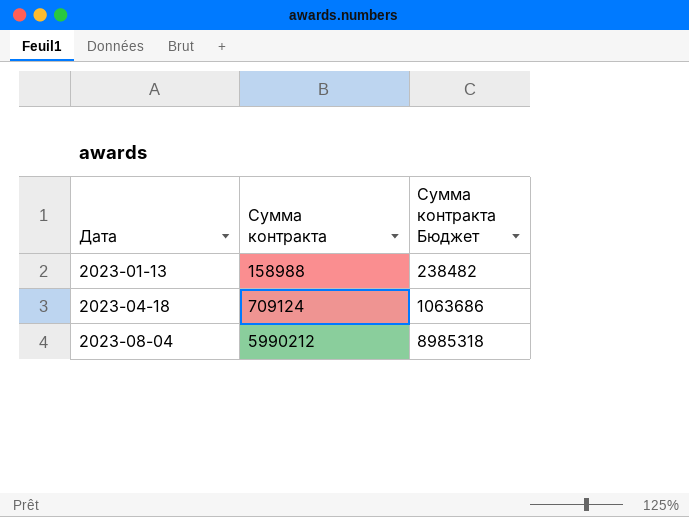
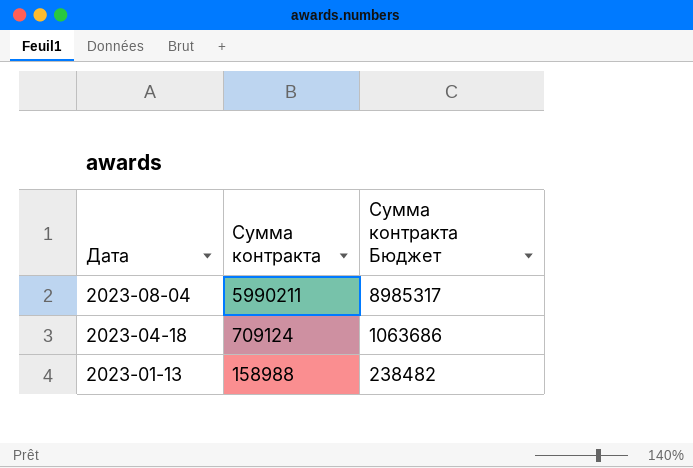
row order: Дата ascending -> Дата descending
2023-08-04 | Сумма контракта: 5990212 -> 5990211
2023-08-04 | Сумма контракта Бюджет: 8985318 -> 8985317

